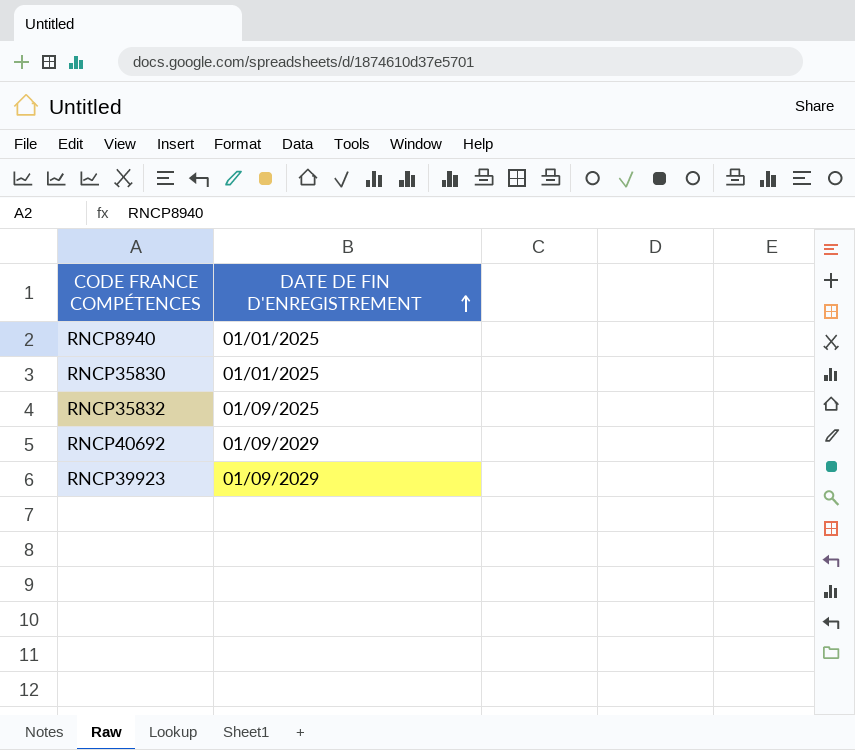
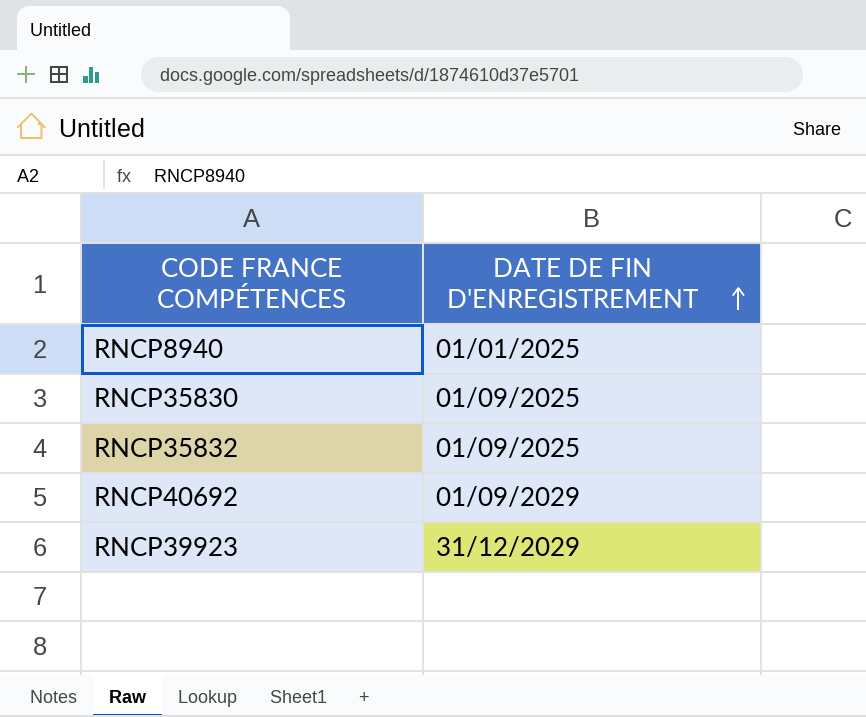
RNCP35830 | DATE DE FIN D'ENREGISTREMENT: 01/01/2025 -> 01/09/2025
RNCP39923 | DATE DE FIN D'ENREGISTREMENT: 01/09/2029 -> 31/12/2029

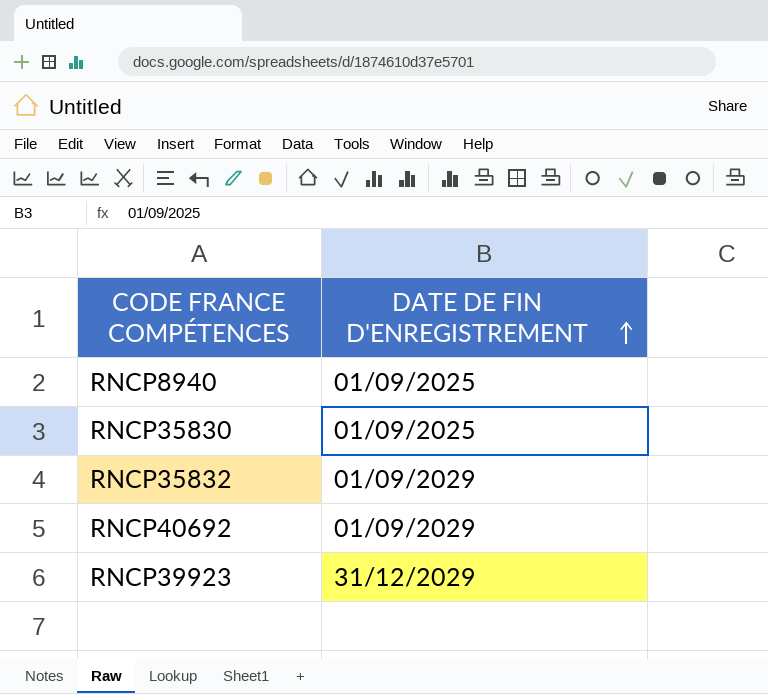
RNCP8940 | DATE DE FIN D'ENREGISTREMENT: 01/01/2025 -> 01/09/2025
RNCP35832 | DATE DE FIN D'ENREGISTREMENT: 01/09/2025 -> 01/09/2029

